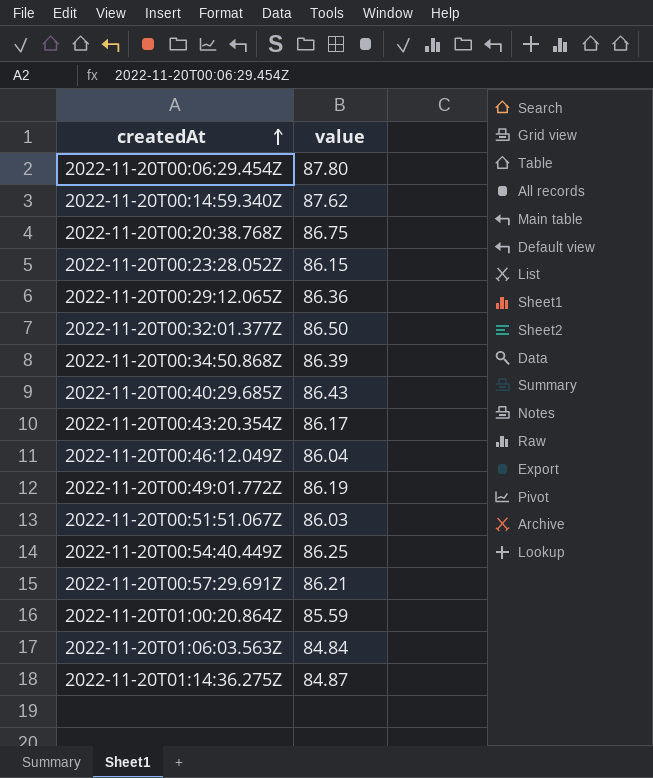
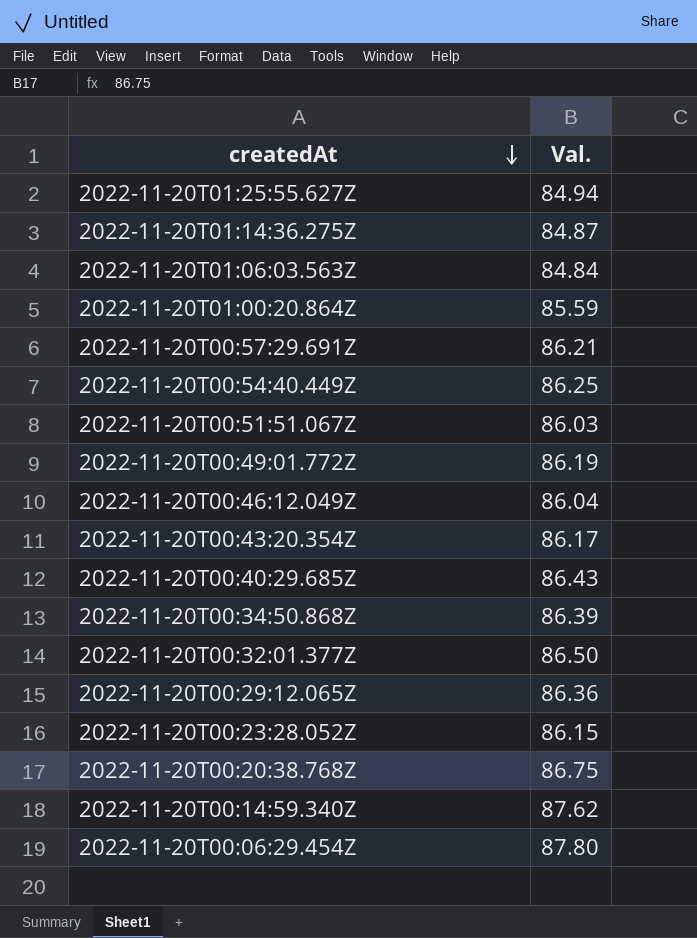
row order: createdAt ascending -> createdAt descending
column name: value -> Val.
row 2022-11-20T01:25:55.627Z: none -> 84.94

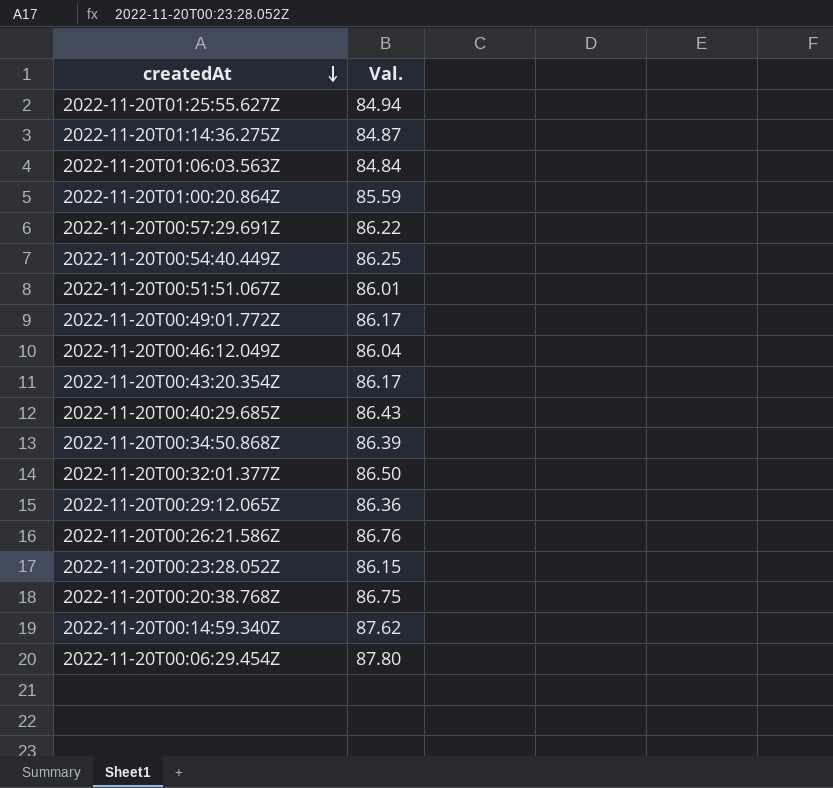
2022-11-20T00:57:29.691Z | Val.: 86.21 -> 86.22
2022-11-20T00:51:51.067Z | Val.: 86.03 -> 86.01
2022-11-20T00:49:01.772Z | Val.: 86.19 -> 86.17
row 2022-11-20T00:26:21.586Z: none -> 86.76

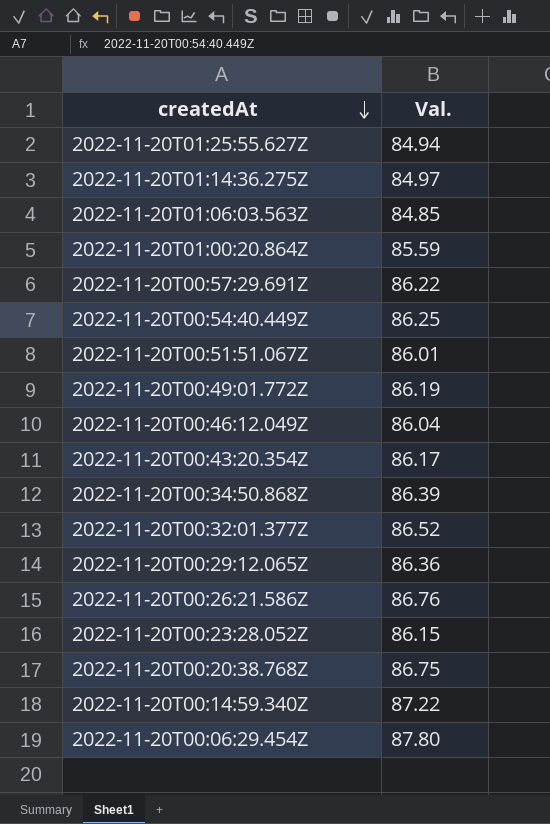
row 2022-11-20T00:40:29.685Z: 86.43 -> none
2022-11-20T01:14:36.275Z | Val.: 84.87 -> 84.97
2022-11-20T01:06:03.563Z | Val.: 84.84 -> 84.85
2022-11-20T00:49:01.772Z | Val.: 86.17 -> 86.19
2022-11-20T00:32:01.377Z | Val.: 86.50 -> 86.52
2022-11-20T00:14:59.340Z | Val.: 87.62 -> 87.22

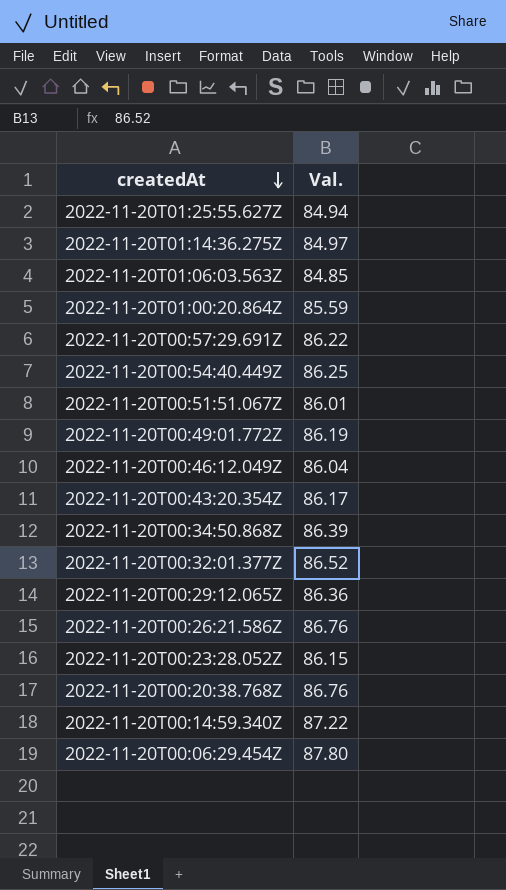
2022-11-20T00:20:38.768Z | Val.: 86.75 -> 86.76

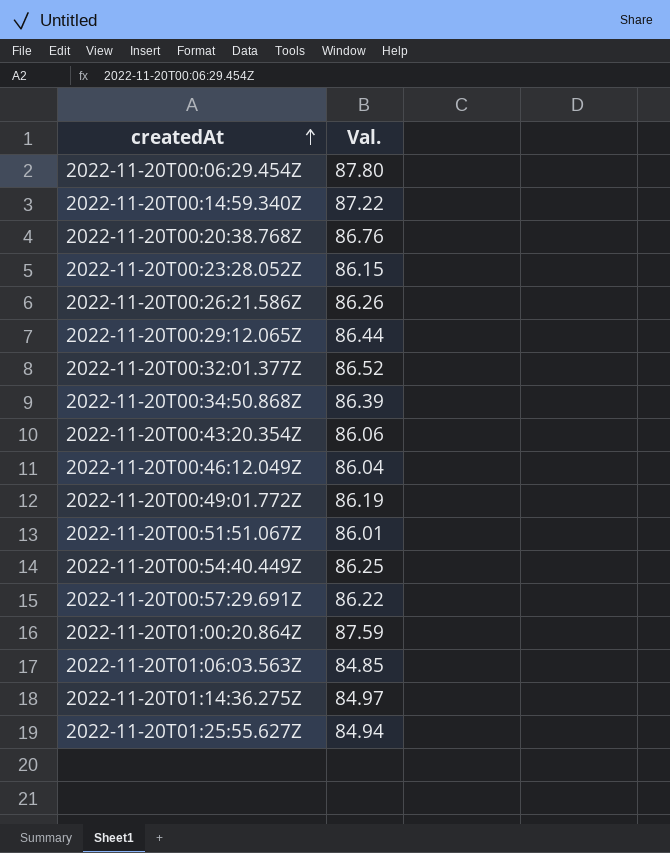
row order: createdAt descending -> createdAt ascending
2022-11-20T00:26:21.586Z | Val.: 86.76 -> 86.26
2022-11-20T00:29:12.065Z | Val.: 86.36 -> 86.44
2022-11-20T00:43:20.354Z | Val.: 86.17 -> 86.06
2022-11-20T01:00:20.864Z | Val.: 85.59 -> 87.59

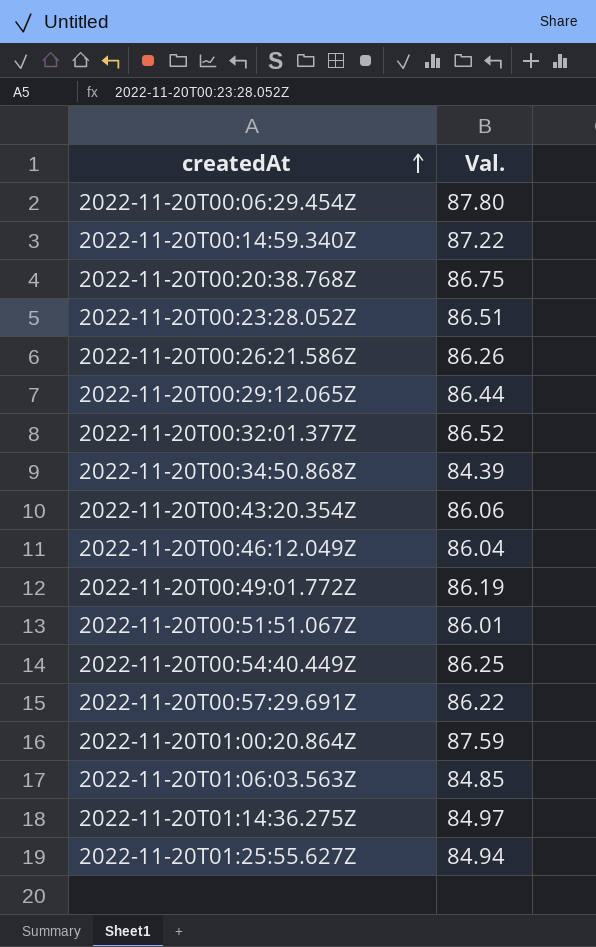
2022-11-20T00:20:38.768Z | Val.: 86.76 -> 86.75
2022-11-20T00:23:28.052Z | Val.: 86.15 -> 86.51
2022-11-20T00:34:50.868Z | Val.: 86.39 -> 84.39

